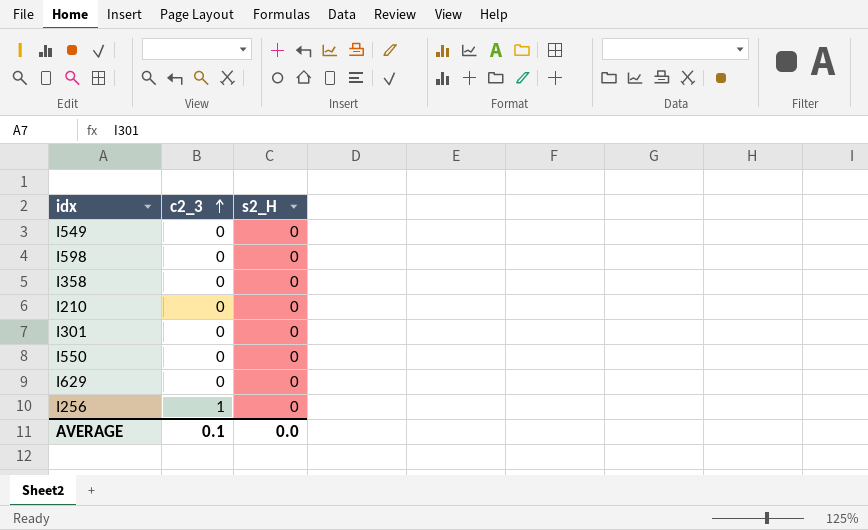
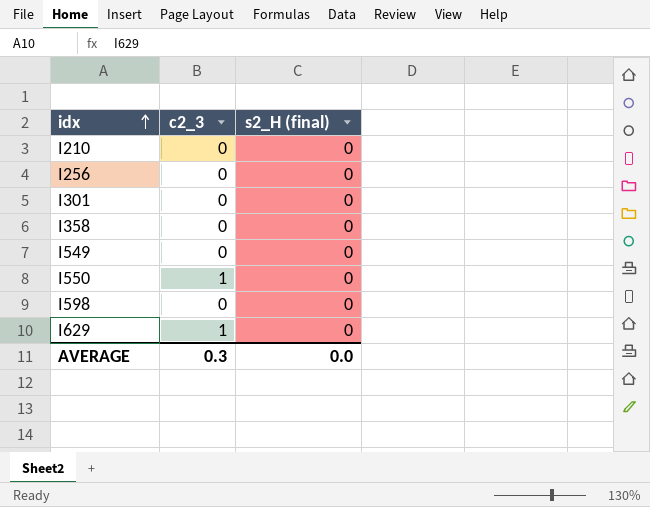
row order: c2_3 ascending -> idx ascending
column name: s2_H -> s2_H (final)
I256 | c2_3: 1 -> 0
I550 | c2_3: 0 -> 1
I629 | c2_3: 0 -> 1
AVERAGE | c2_3: 0.1 -> 0.3

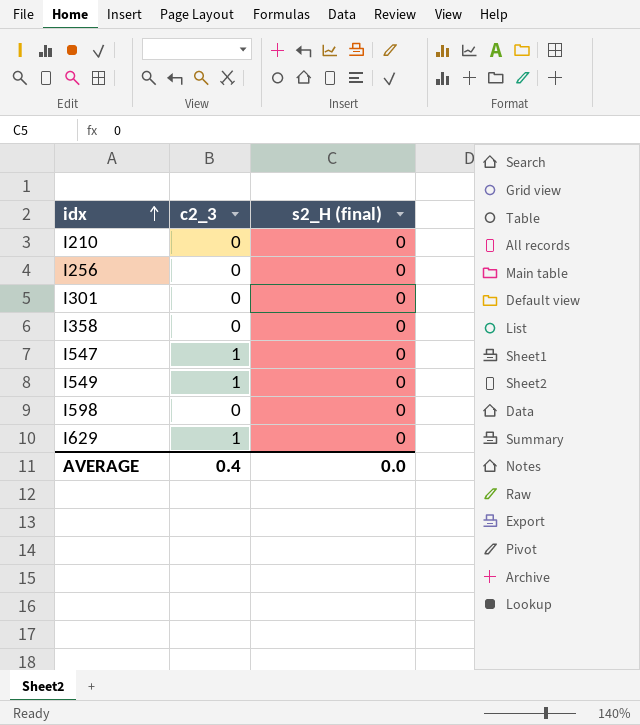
row I550: 1 | 0 -> none
row I547: none -> 1 | 0
I549 | c2_3: 0 -> 1
AVERAGE | c2_3: 0.3 -> 0.4

